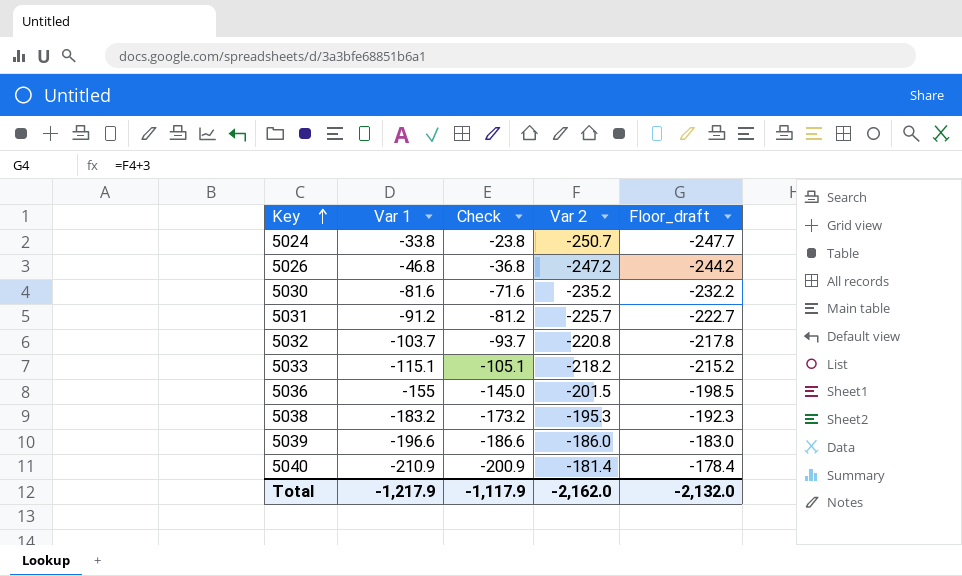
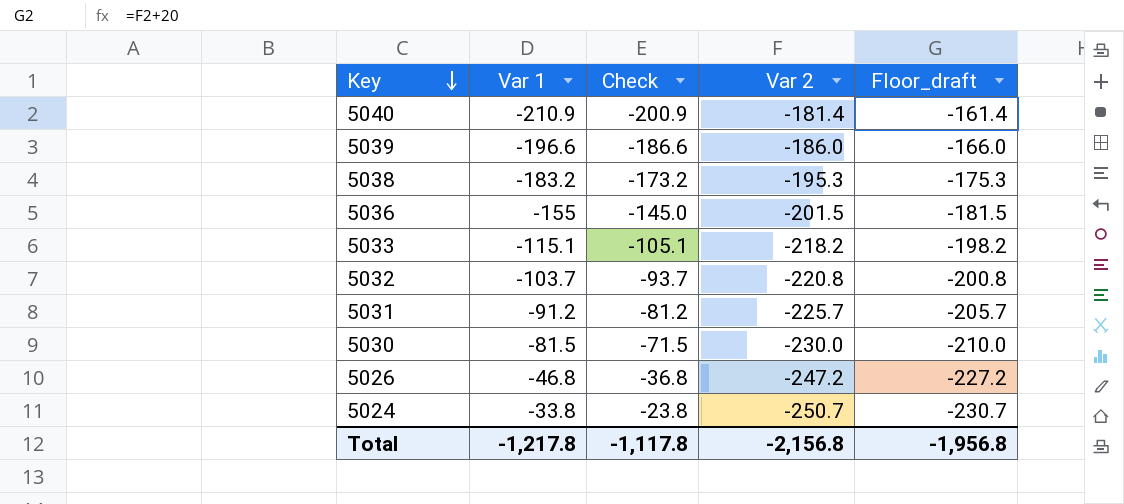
row order: Key ascending -> Key descending
column Floor_draft | formula: [Var 2] + 3 -> [Var 2] + 20
5030 | Var 1: -81.6 -> -81.5
5030 | Check: -71.6 -> -71.5
5030 | Var 2: -235.2 -> -230.0
Total | Var 1: -1,217.9 -> -1,217.8
Total | Check: -1,117.9 -> -1,117.8
Total | Var 2: -2,162.0 -> -2,156.8
Total | Floor_draft: -2,132.0 -> -1,956.8

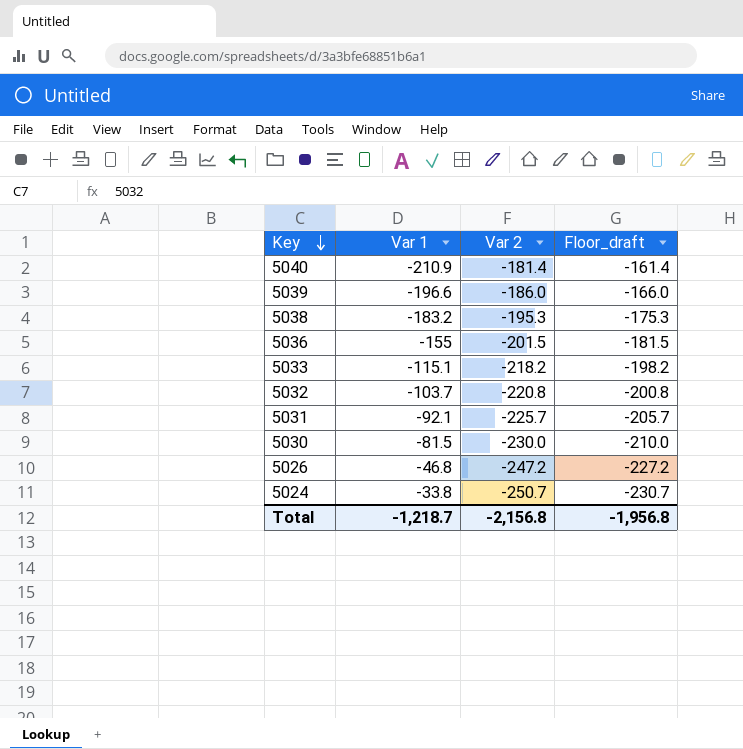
column Check | formula: [Var 1] + 10 -> none
5031 | Var 1: -91.2 -> -92.1
Total | Var 1: -1,217.8 -> -1,218.7

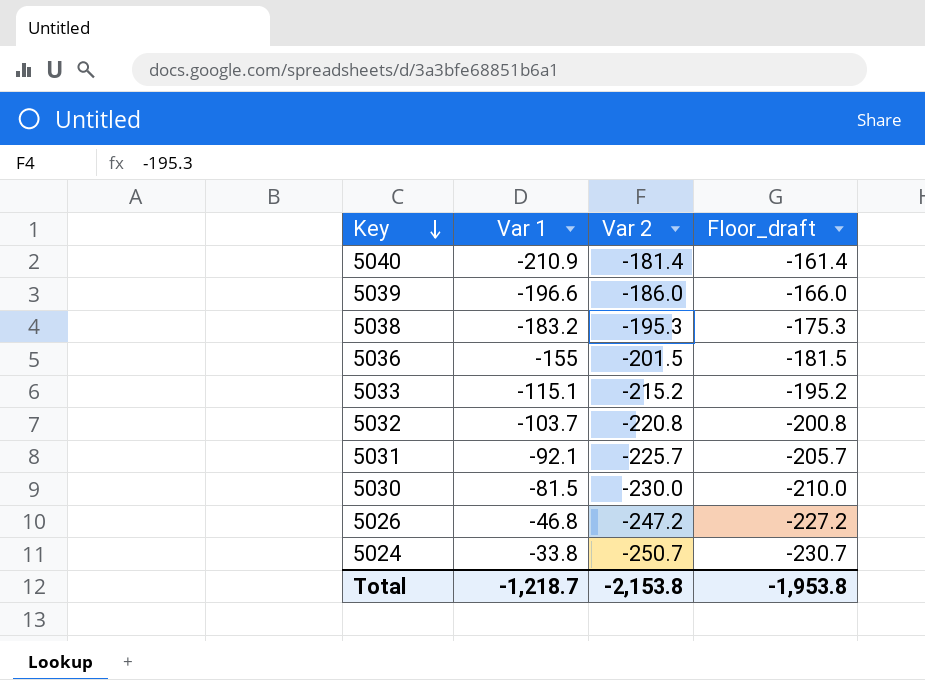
5033 | Var 2: -218.2 -> -215.2
5033 | Floor_draft: -198.2 -> -195.2
Total | Var 2: -2,156.8 -> -2,153.8
Total | Floor_draft: -1,956.8 -> -1,953.8

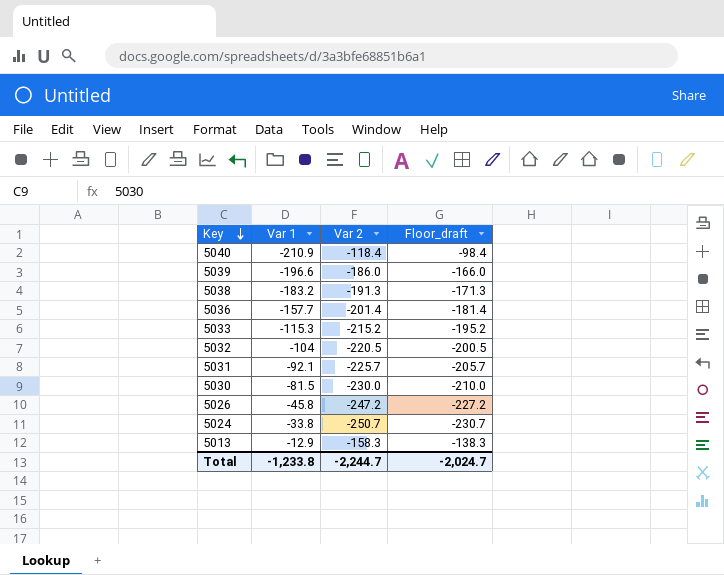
5040 | Var 2: -181.4 -> -118.4
5040 | Floor_draft: -161.4 -> -98.4
5038 | Var 2: -195.3 -> -191.3
5038 | Floor_draft: -175.3 -> -171.3
5036 | Var 1: -155 -> -157.7
5036 | Var 2: -201.5 -> -201.4
5036 | Floor_draft: -181.5 -> -181.4
5033 | Var 1: -115.1 -> -115.3
5032 | Var 1: -103.7 -> -104
5032 | Var 2: -220.8 -> -220.5
5032 | Floor_draft: -200.8 -> -200.5
5026 | Var 1: -46.8 -> -45.8
row 5013: none -> -12.9 | -158.3 | -138.3
Total | Var 1: -1,218.7 -> -1,233.8
Total | Var 2: -2,153.8 -> -2,244.7
Total | Floor_draft: -1,953.8 -> -2,024.7

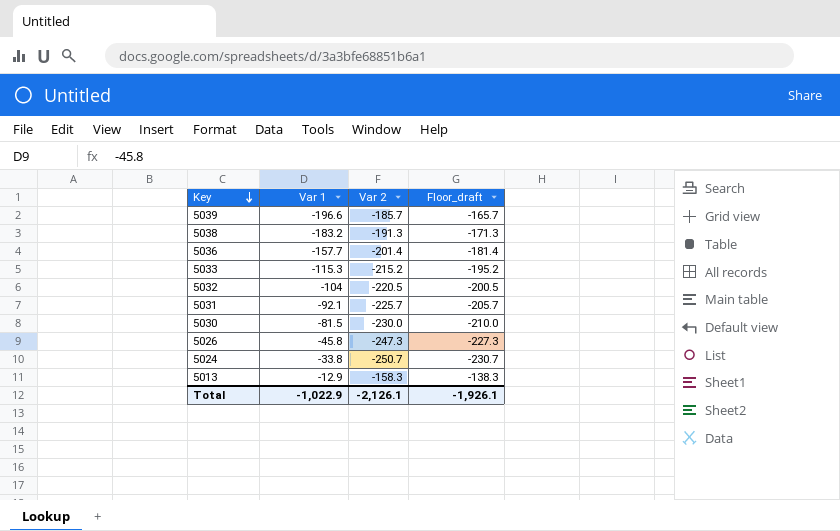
row 5040: -210.9 | -118.4 | -98.4 -> none
5039 | Var 2: -186.0 -> -185.7
5039 | Floor_draft: -166.0 -> -165.7
5026 | Var 2: -247.2 -> -247.3
5026 | Floor_draft: -227.2 -> -227.3
Total | Var 1: -1,233.8 -> -1,022.9
Total | Var 2: -2,244.7 -> -2,126.1
Total | Floor_draft: -2,024.7 -> -1,926.1

